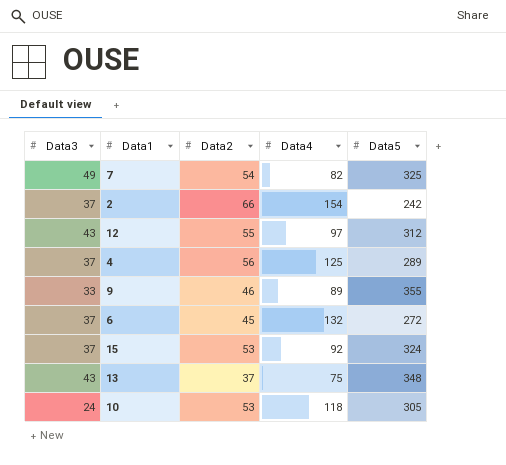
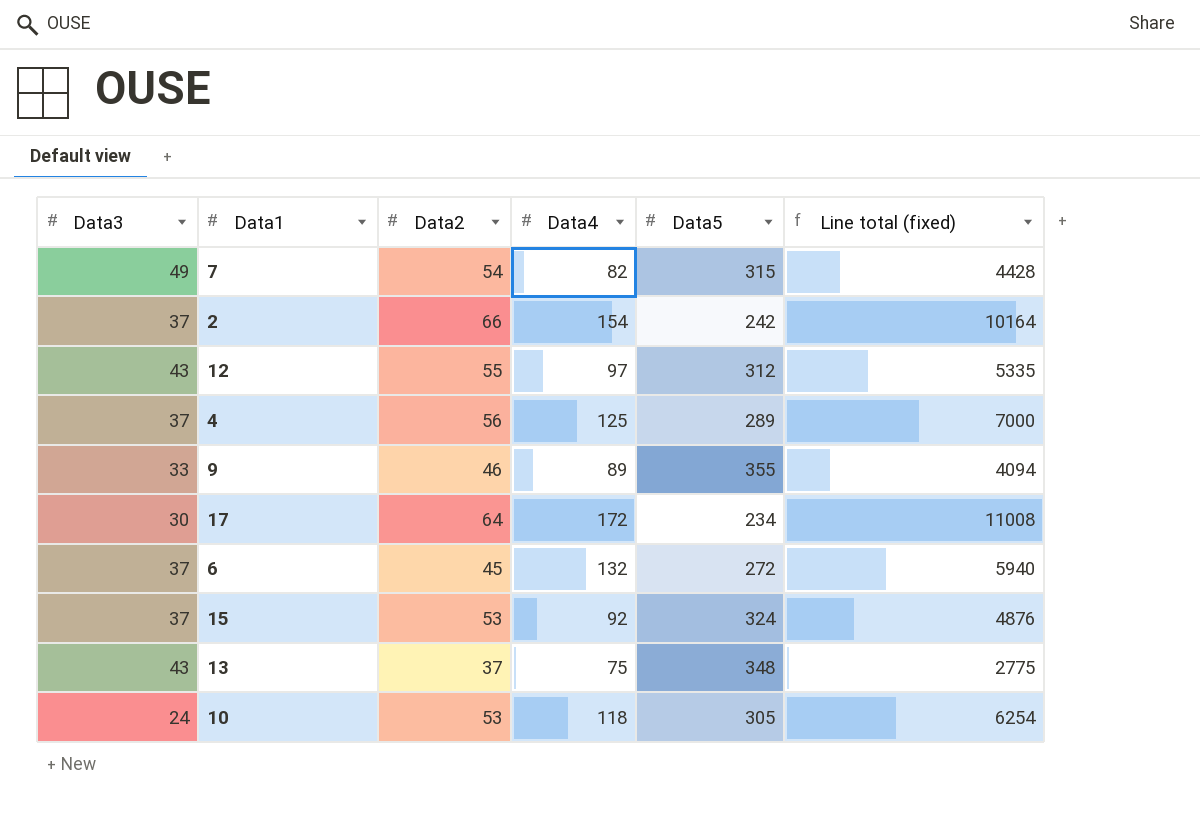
column Line total (fixed) | formula: none -> [Data2] * [Data4]
7 | Data5: 325 -> 315
row 17: none -> 30 | 64 | 172 | 234 | 11008

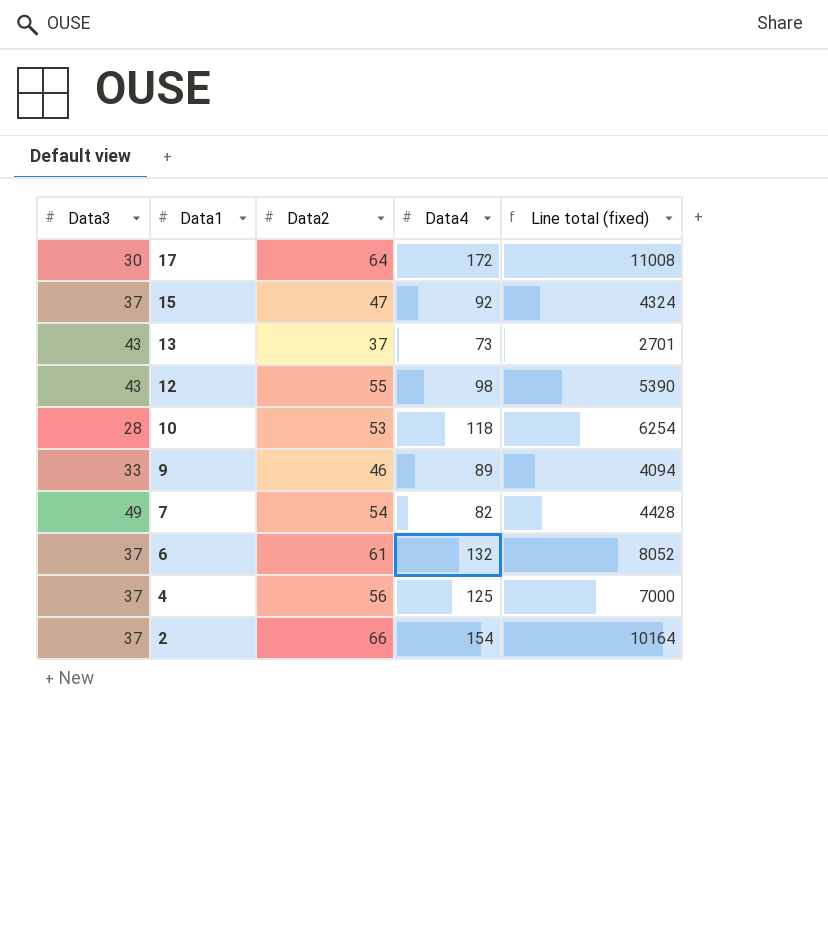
row order: none -> Data1 descending
column Data5 | position: 5 -> none
15 | Data2: 53 -> 47
15 | Line total (fixed): 4876 -> 4324
13 | Data4: 75 -> 73
13 | Line total (fixed): 2775 -> 2701
12 | Data4: 97 -> 98
12 | Line total (fixed): 5335 -> 5390
10 | Data3: 24 -> 28
6 | Data2: 45 -> 61
6 | Line total (fixed): 5940 -> 8052

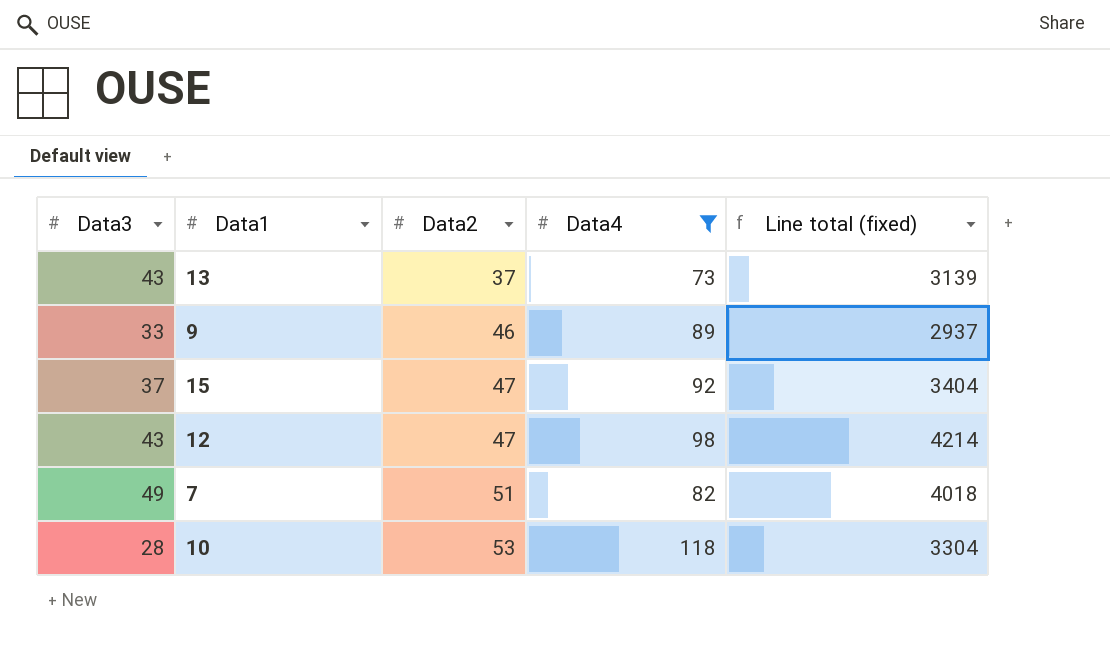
filter: none -> Data4 <= 118
row order: Data1 descending -> Data2 ascending
column Line total (fixed) | formula: [Data2] * [Data4] -> [Data3] * [Data4]
12 | Data2: 55 -> 47
7 | Data2: 54 -> 51

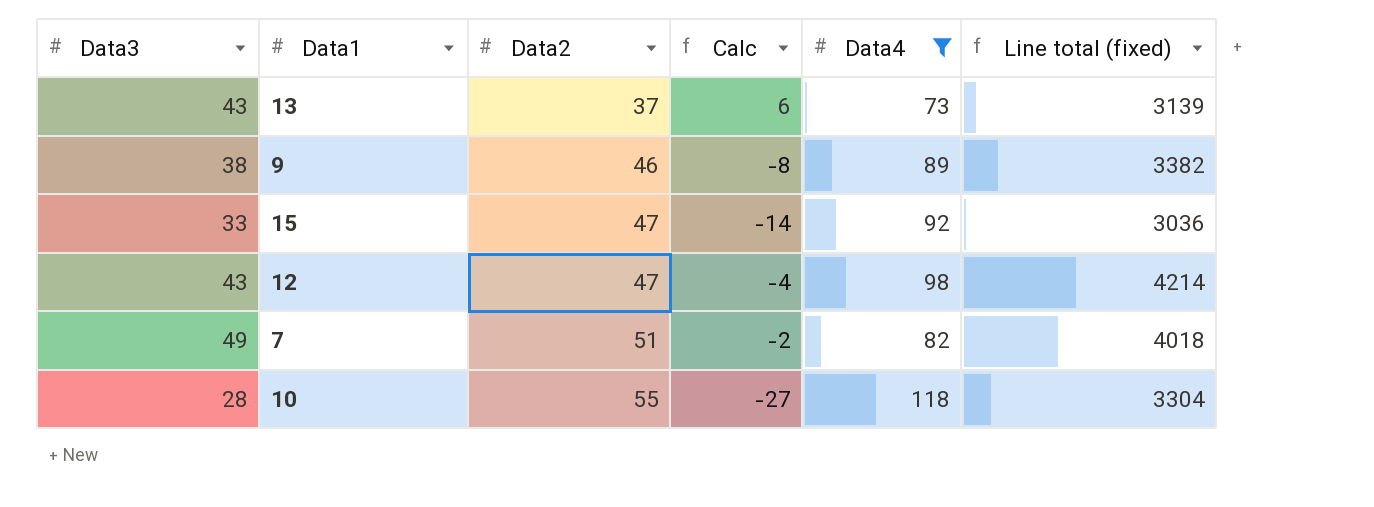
column Calc | formula: none -> [Data3] - [Data2]
9 | Data3: 33 -> 38
9 | Line total (fixed): 2937 -> 3382
15 | Data3: 37 -> 33
15 | Line total (fixed): 3404 -> 3036
10 | Data2: 53 -> 55

